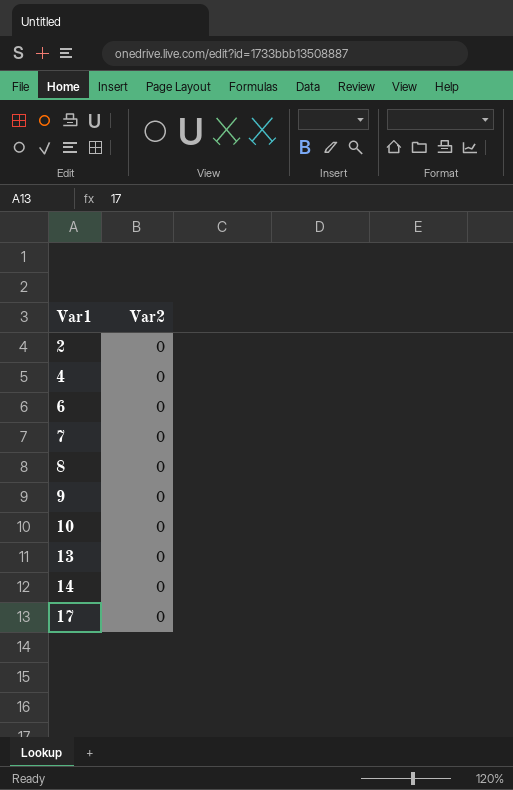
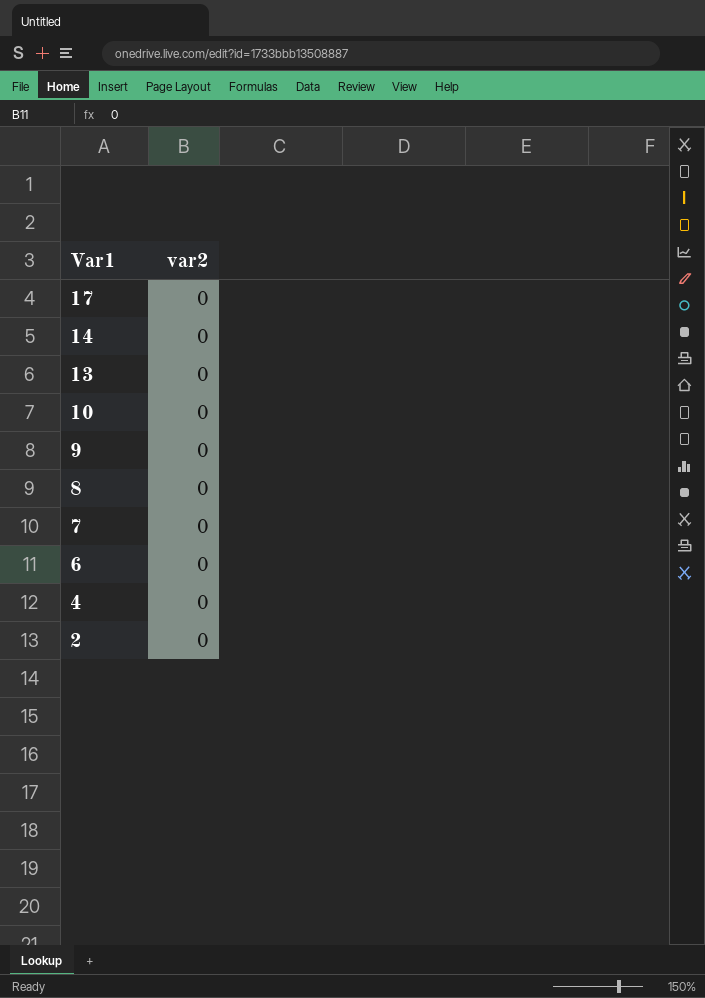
row order: Var1 ascending -> Var1 descending
column name: Var2 -> var2

